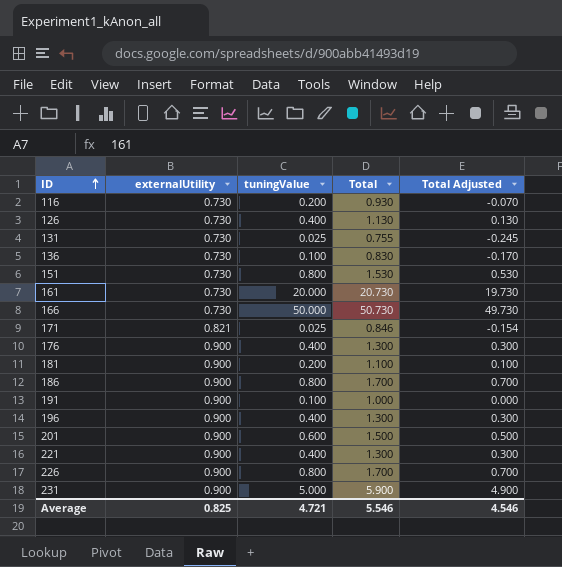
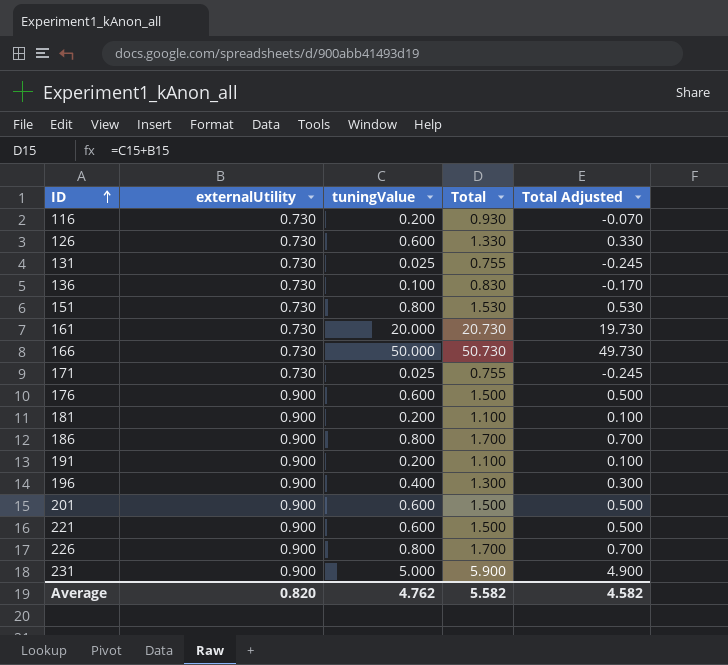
126 | tuningValue: 0.400 -> 0.600
126 | Total: 1.130 -> 1.330
126 | Total Adjusted: 0.130 -> 0.330
171 | externalUtility: 0.821 -> 0.730
171 | Total: 0.846 -> 0.755
171 | Total Adjusted: -0.154 -> -0.245
176 | tuningValue: 0.400 -> 0.600
176 | Total: 1.300 -> 1.500
176 | Total Adjusted: 0.300 -> 0.500
191 | tuningValue: 0.100 -> 0.200
191 | Total: 1.000 -> 1.100
191 | Total Adjusted: 0.000 -> 0.100
221 | tuningValue: 0.400 -> 0.600
221 | Total: 1.300 -> 1.500
221 | Total Adjusted: 0.300 -> 0.500
Average | externalUtility: 0.825 -> 0.820
Average | tuningValue: 4.721 -> 4.762
Average | Total: 5.546 -> 5.582
Average | Total Adjusted: 4.546 -> 4.582

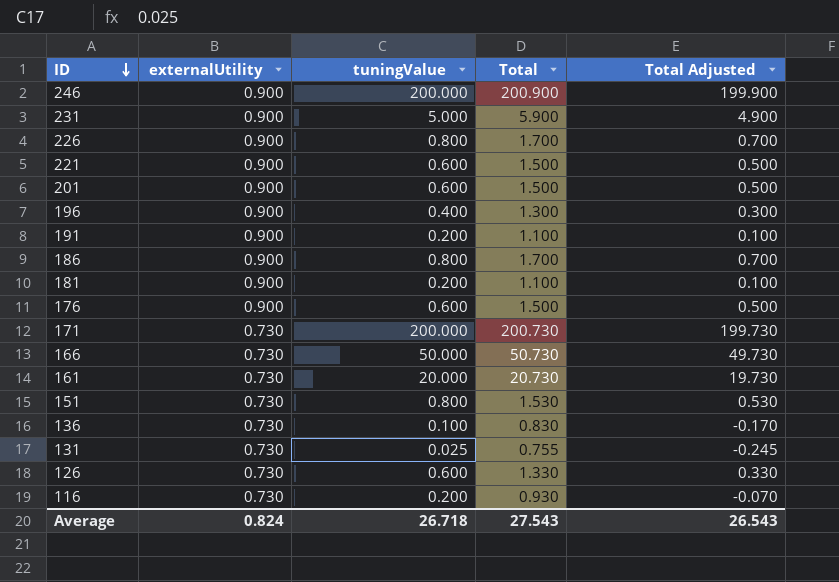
row order: ID ascending -> ID descending
row 246: none -> 0.900 | 200.000 | 200.900 | 199.900
171 | tuningValue: 0.025 -> 200.000
171 | Total: 0.755 -> 200.730
171 | Total Adjusted: -0.245 -> 199.730
Average | externalUtility: 0.820 -> 0.824
Average | tuningValue: 4.762 -> 26.718
Average | Total: 5.582 -> 27.543
Average | Total Adjusted: 4.582 -> 26.543

